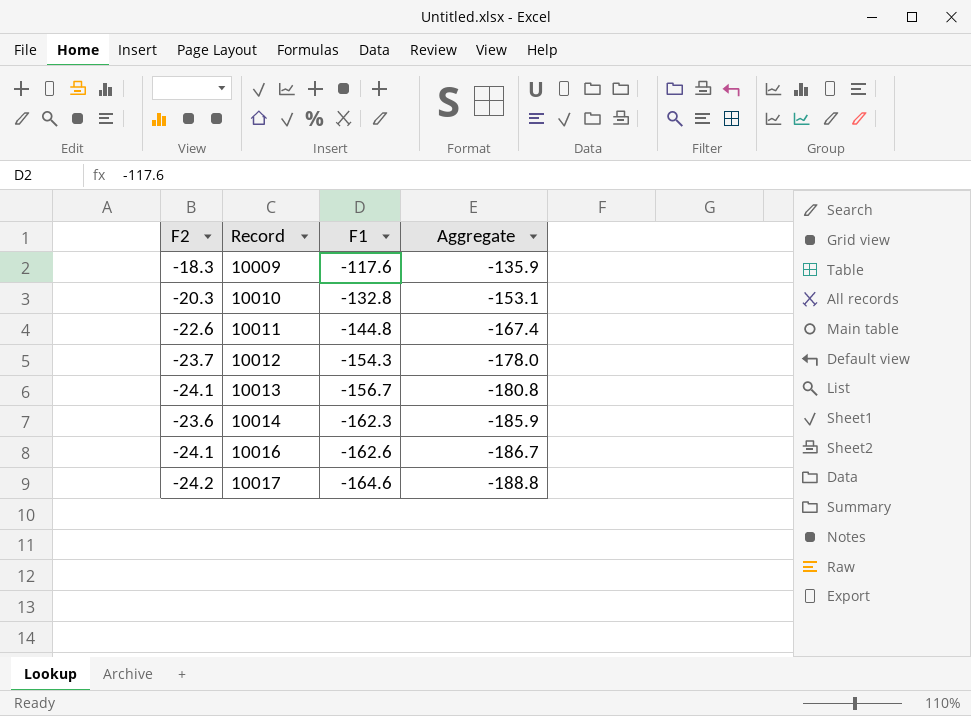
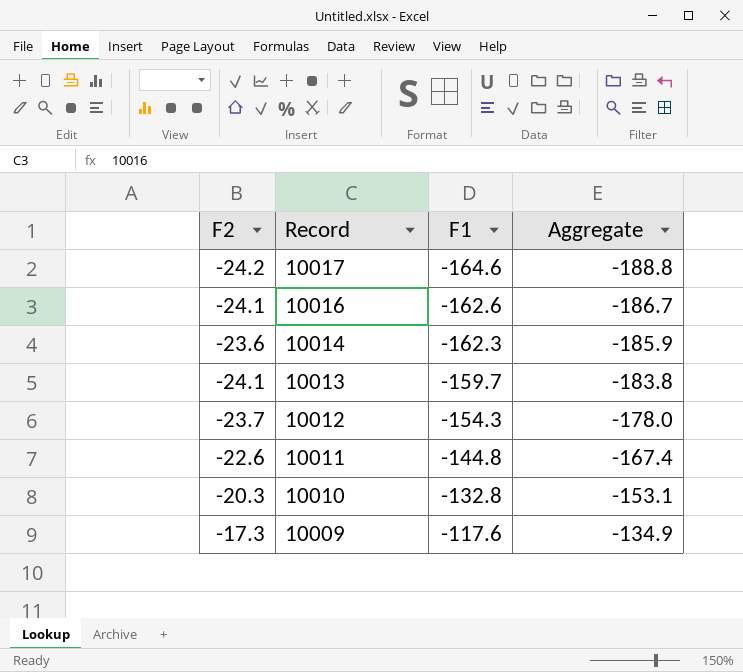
row order: Record ascending -> Record descending
10013 | F1: -156.7 -> -159.7
10013 | Aggregate: -180.8 -> -183.8
10009 | F2: -18.3 -> -17.3
10009 | Aggregate: -135.9 -> -134.9

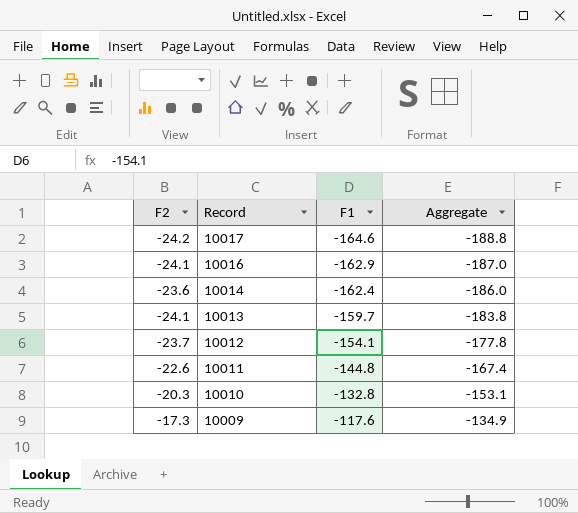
10016 | F1: -162.6 -> -162.9
10016 | Aggregate: -186.7 -> -187.0
10014 | F1: -162.3 -> -162.4
10014 | Aggregate: -185.9 -> -186.0
10012 | F1: -154.3 -> -154.1
10012 | Aggregate: -178.0 -> -177.8

